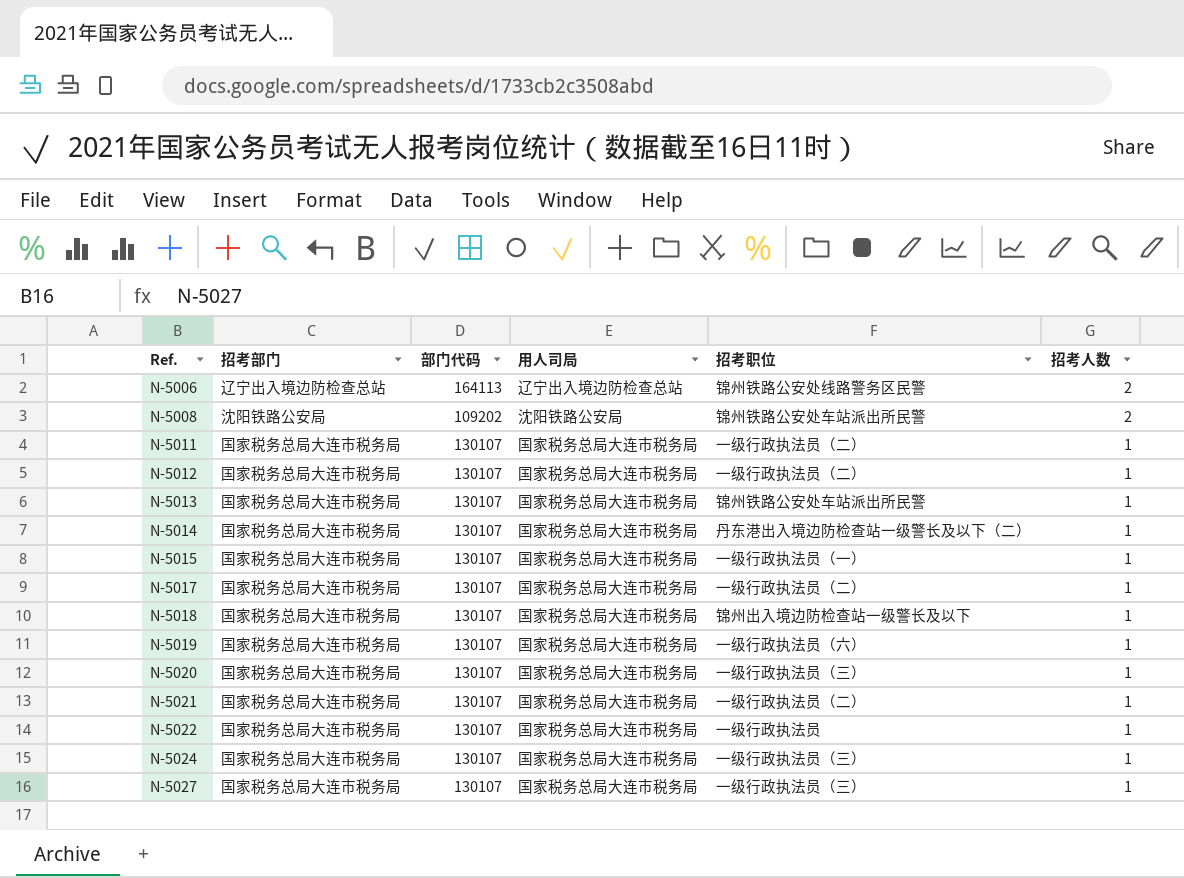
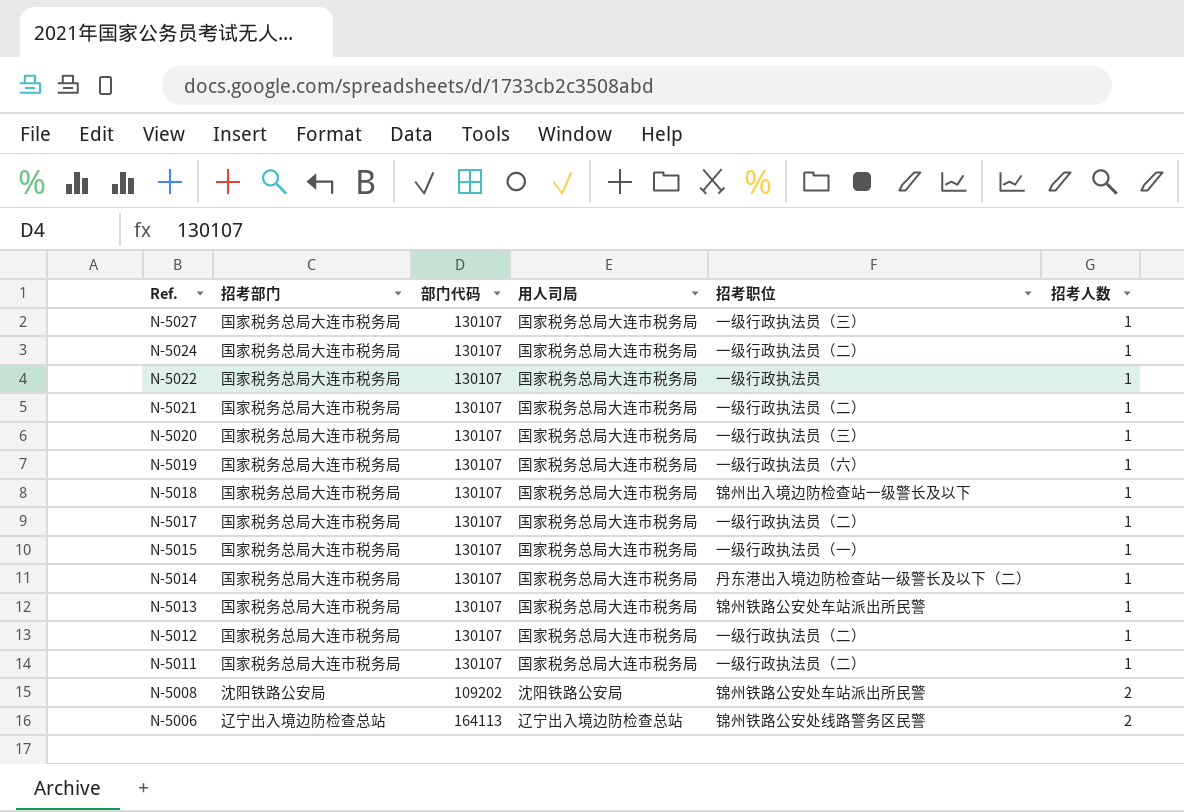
row order: Ref. ascending -> Ref. descending
N-5024 | 招考职位: 一级行政执法员（三） -> 一级行政执法员（二）

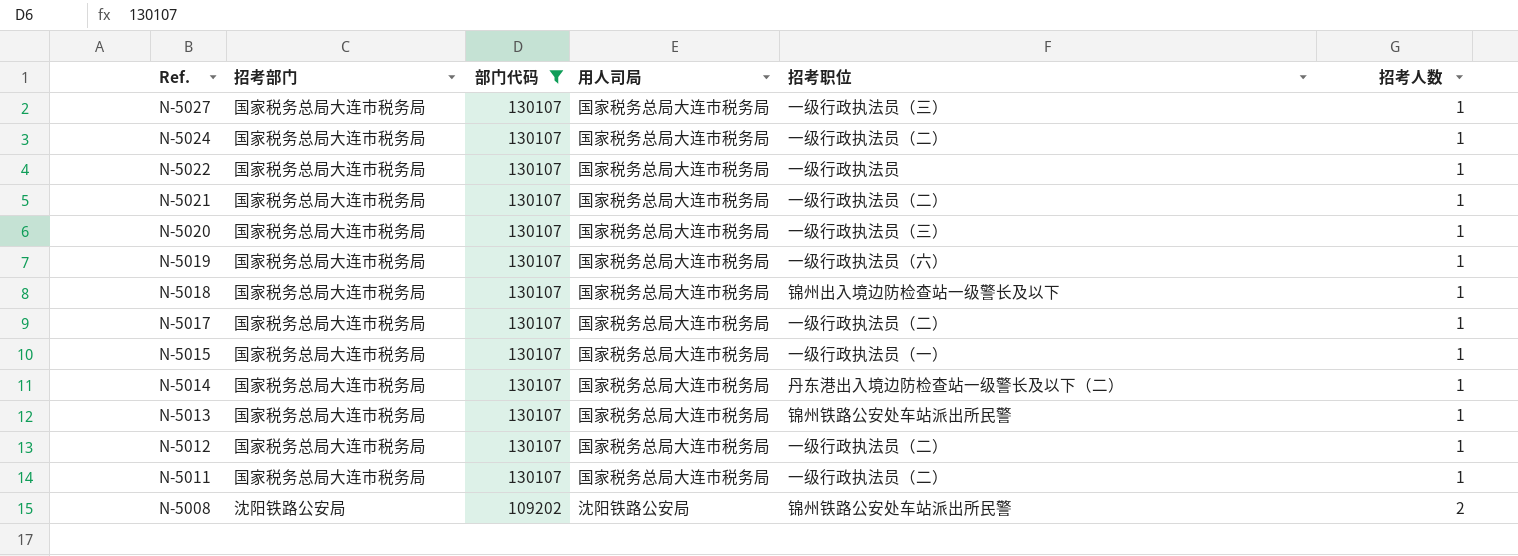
filter: none -> 部门代码 != 164113

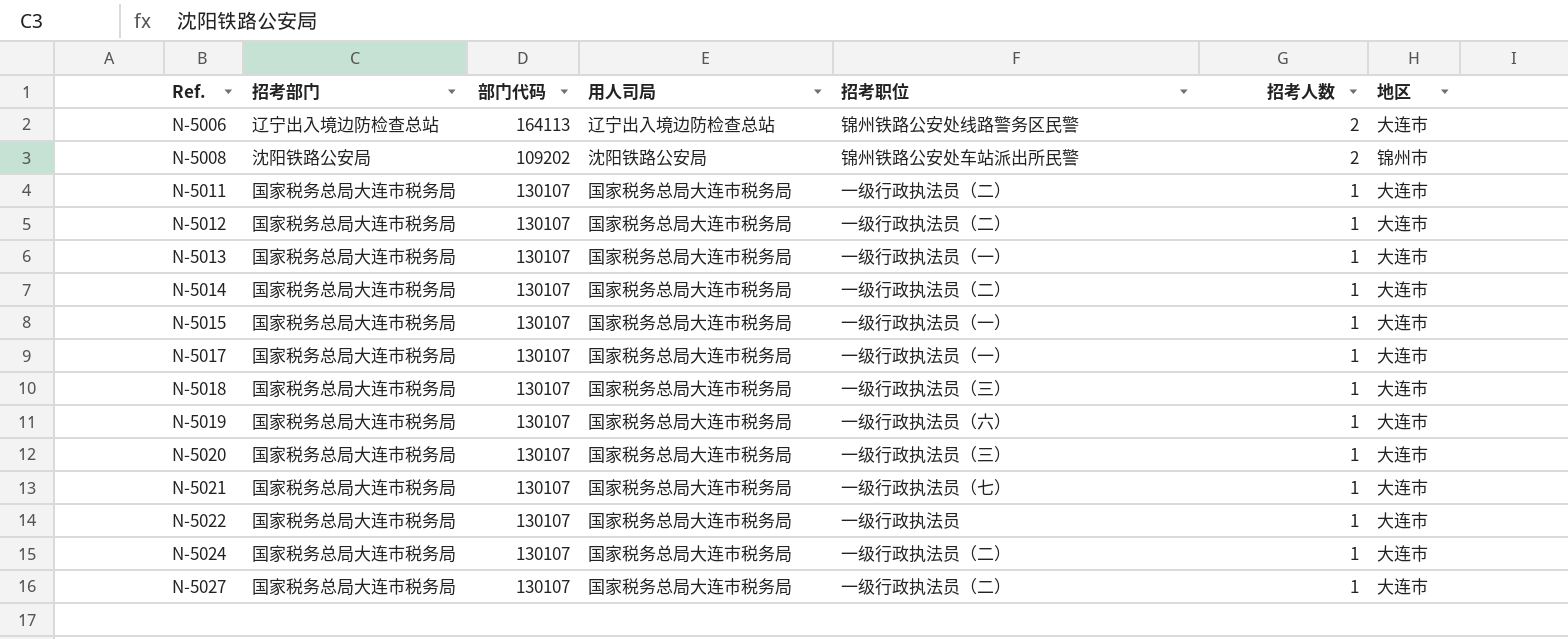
filter: 部门代码 != 164113 -> none
row order: Ref. descending -> Ref. ascending
column 地区 | position: none -> 7
N-5013 | 招考职位: 锦州铁路公安处车站派出所民警 -> 一级行政执法员（一）
N-5014 | 招考职位: 丹东港出入境边防检查站一级警长及以下（二） -> 一级行政执法员（二）
N-5017 | 招考职位: 一级行政执法员（二） -> 一级行政执法员（一）
N-5018 | 招考职位: 锦州出入境边防检查站一级警长及以下 -> 一级行政执法员（三）
N-5021 | 招考职位: 一级行政执法员（二） -> 一级行政执法员（七）
N-5027 | 招考职位: 一级行政执法员（三） -> 一级行政执法员（二）

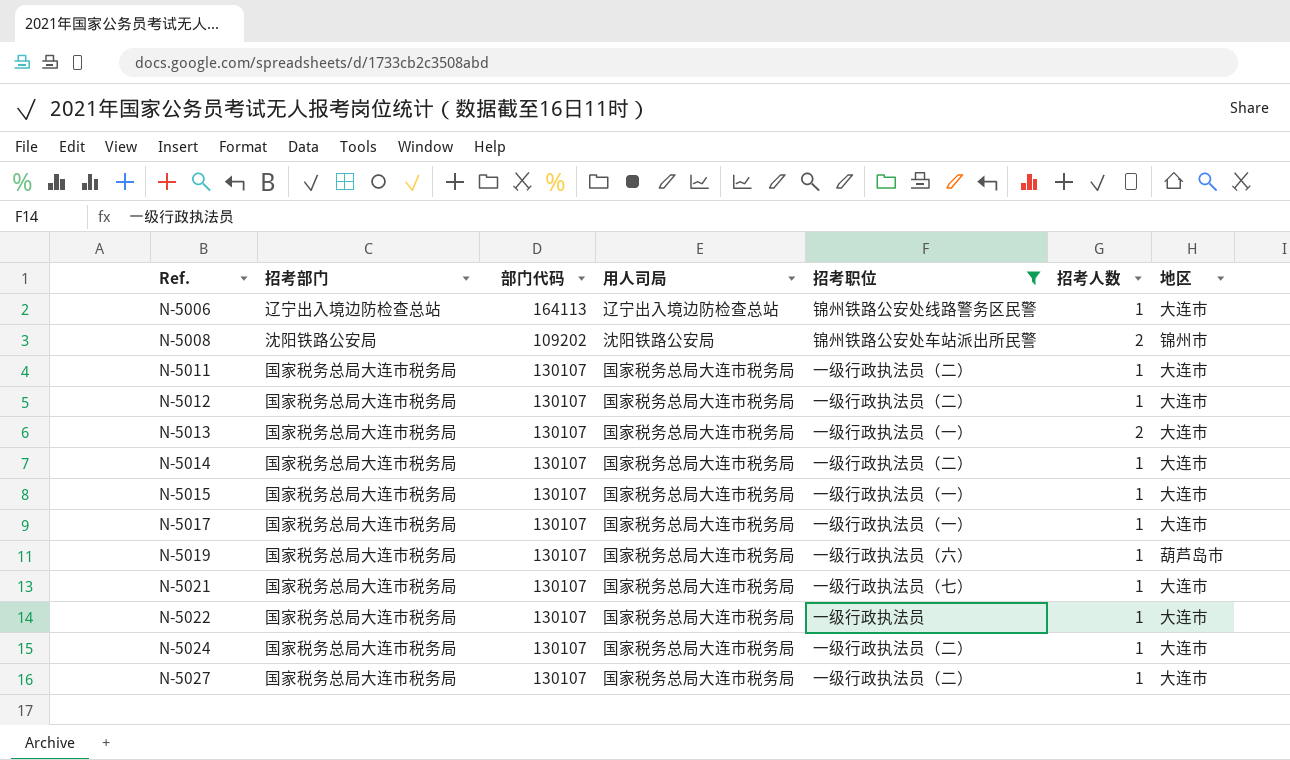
filter: none -> 招考职位 != 一级行政执法员（三）
N-5006 | 招考人数: 2 -> 1
N-5013 | 招考人数: 1 -> 2
N-5019 | 地区: 大连市 -> 葫芦岛市

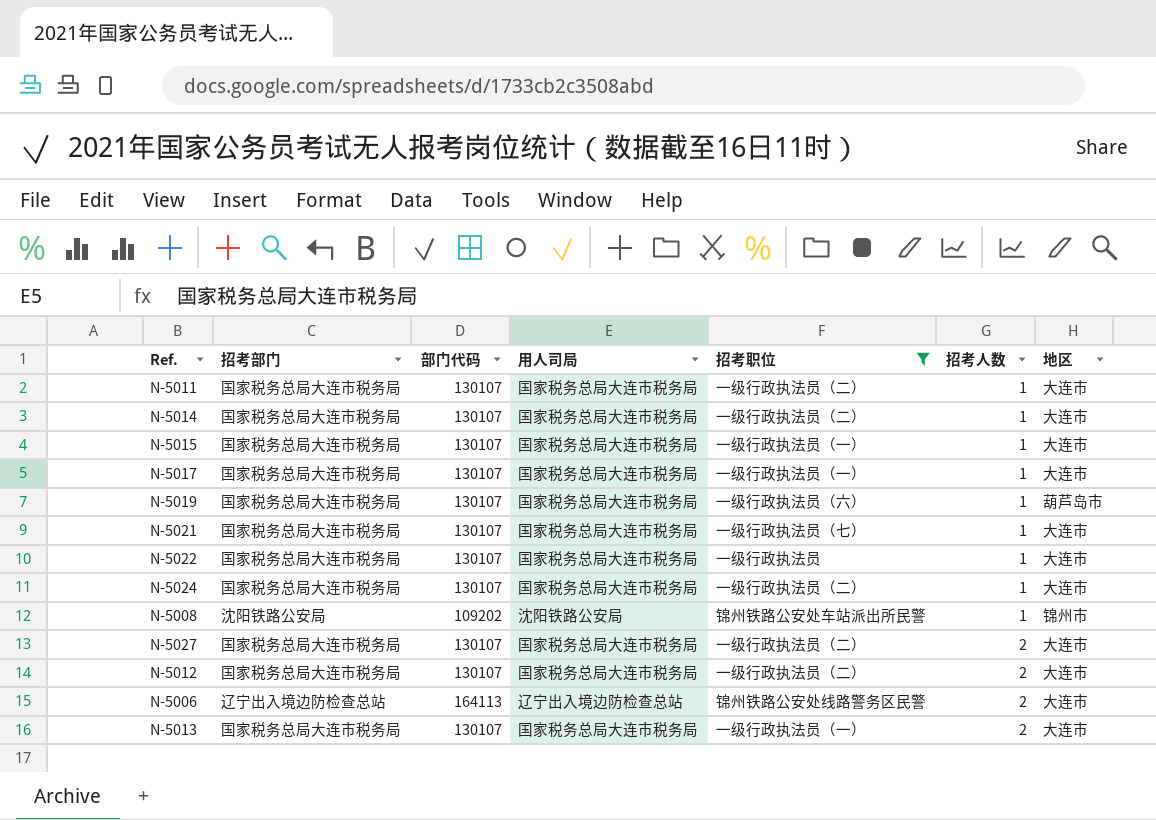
row order: Ref. ascending -> 招考人数 ascending
N-5008 | 招考人数: 2 -> 1
N-5027 | 招考人数: 1 -> 2
N-5012 | 招考人数: 1 -> 2
N-5006 | 招考人数: 1 -> 2

